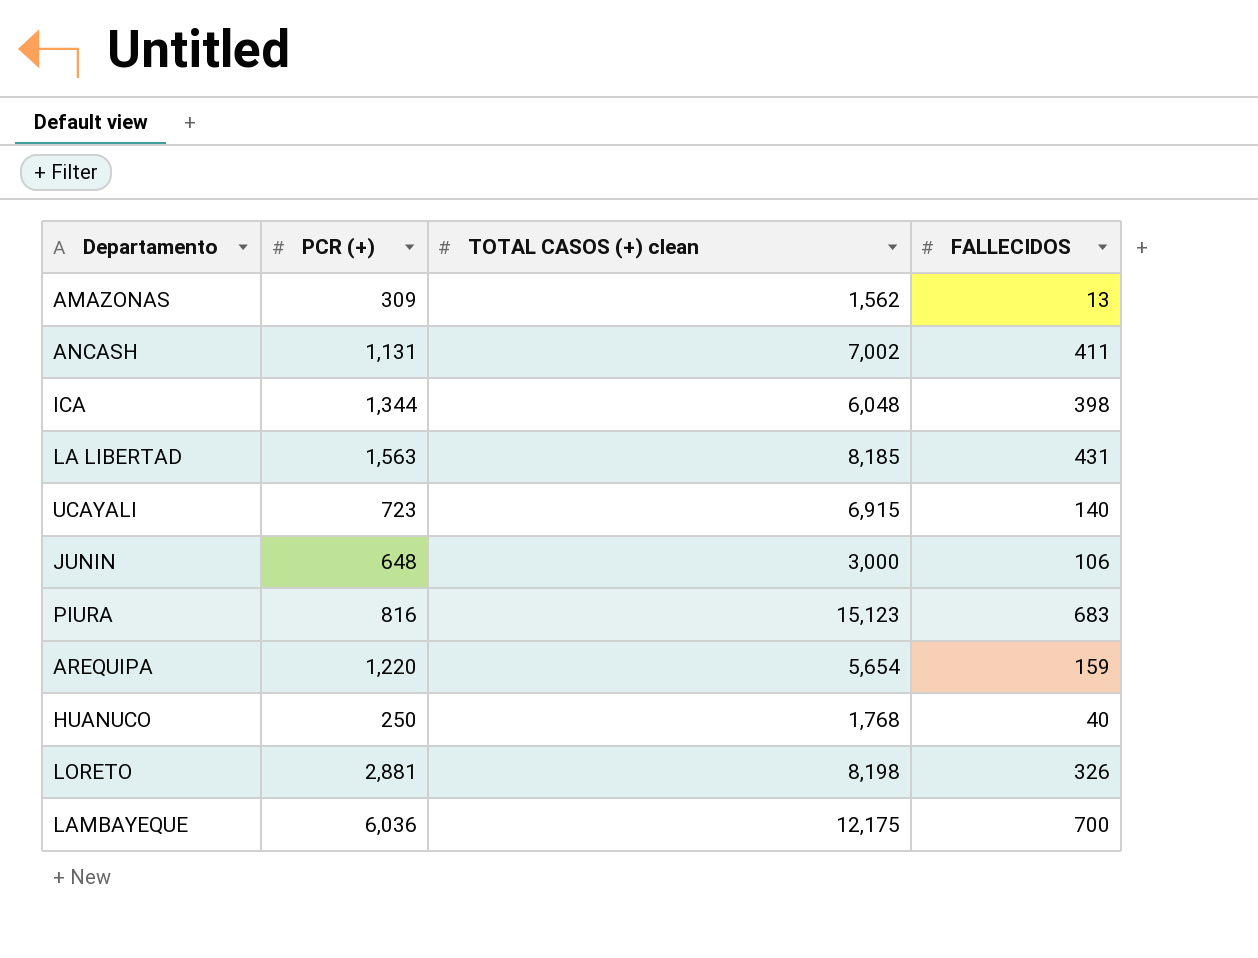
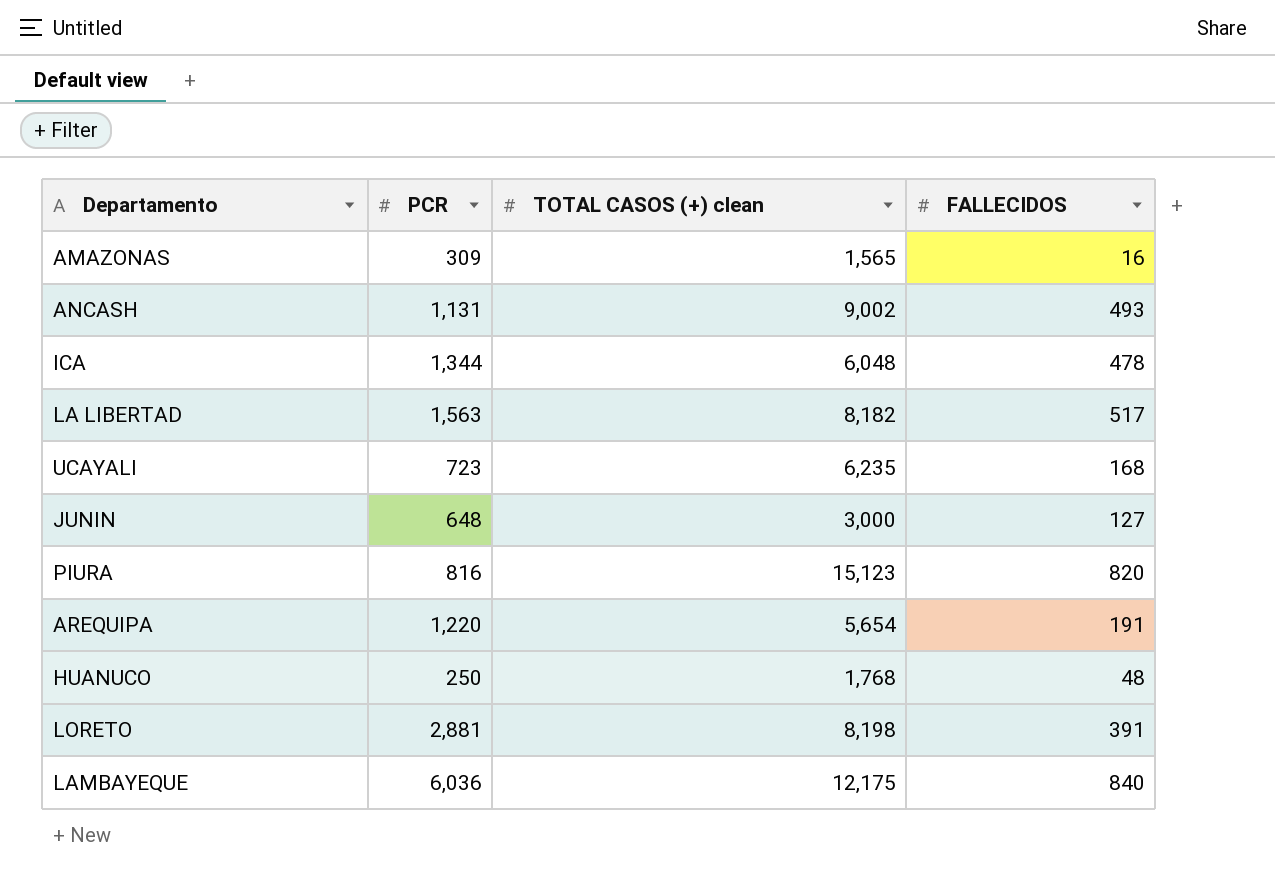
column name: PCR (+) -> PCR
AMAZONAS | TOTAL CASOS (+) clean: 1,562 -> 1,565
AMAZONAS | FALLECIDOS: 13 -> 16
ANCASH | TOTAL CASOS (+) clean: 7,002 -> 9,002
ANCASH | FALLECIDOS: 411 -> 493
ICA | FALLECIDOS: 398 -> 478
LA LIBERTAD | TOTAL CASOS (+) clean: 8,185 -> 8,182
LA LIBERTAD | FALLECIDOS: 431 -> 517
UCAYALI | TOTAL CASOS (+) clean: 6,915 -> 6,235
UCAYALI | FALLECIDOS: 140 -> 168
JUNIN | FALLECIDOS: 106 -> 127
PIURA | FALLECIDOS: 683 -> 820
AREQUIPA | FALLECIDOS: 159 -> 191
HUANUCO | FALLECIDOS: 40 -> 48
LORETO | FALLECIDOS: 326 -> 391
LAMBAYEQUE | FALLECIDOS: 700 -> 840

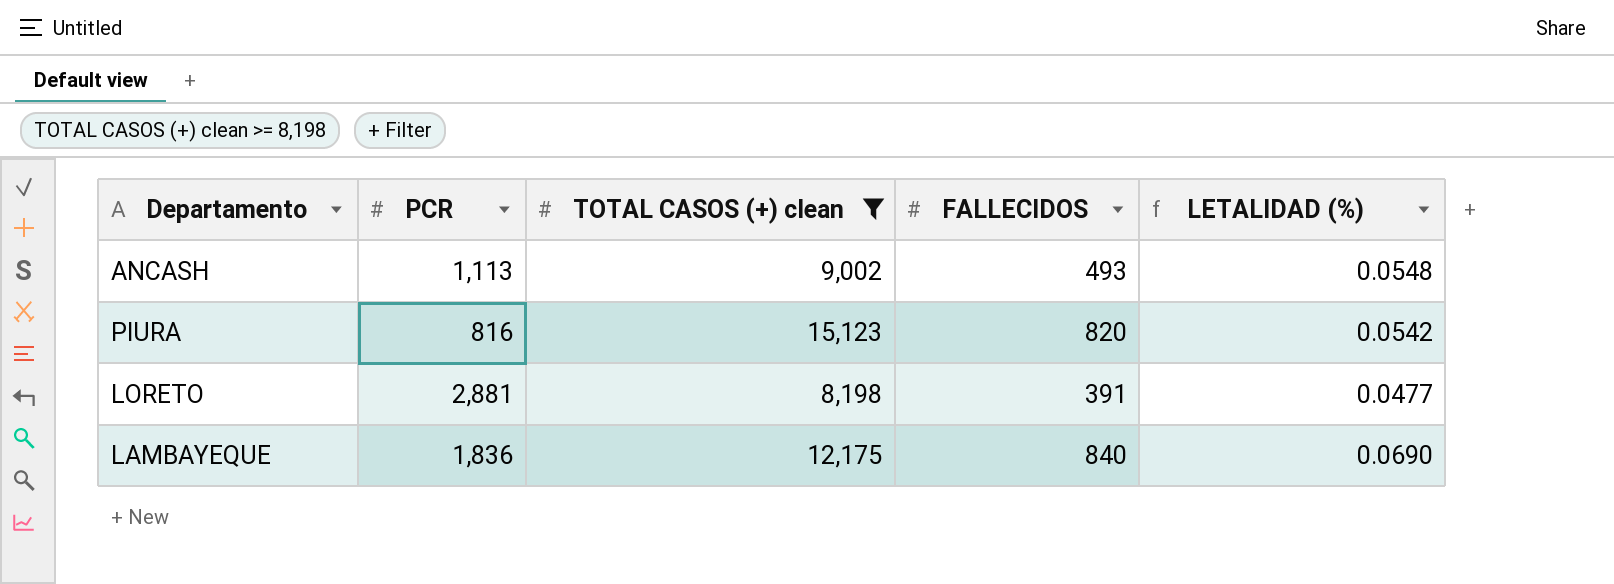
filter: none -> TOTAL CASOS (+) clean >= 8,198
column LETALIDAD (%) | formula: none -> [FALLECIDOS] / [TOTAL CASOS (+) clean]
ANCASH | PCR: 1,131 -> 1,113
LAMBAYEQUE | PCR: 6,036 -> 1,836

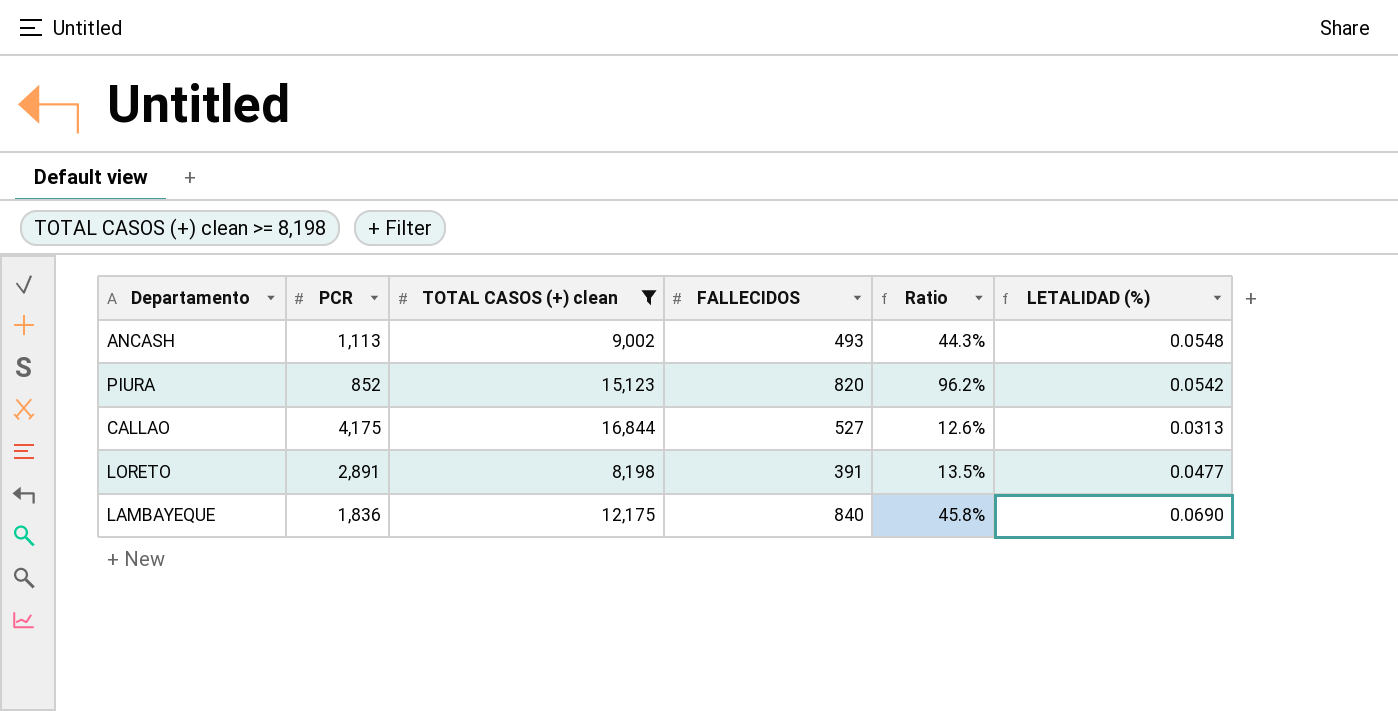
column Ratio | formula: none -> [FALLECIDOS] / [PCR]
PIURA | PCR: 816 -> 852
row CALLAO: none -> 4,175 | 16,844 | 527 | 12.6% | 0.0313
LORETO | PCR: 2,881 -> 2,891

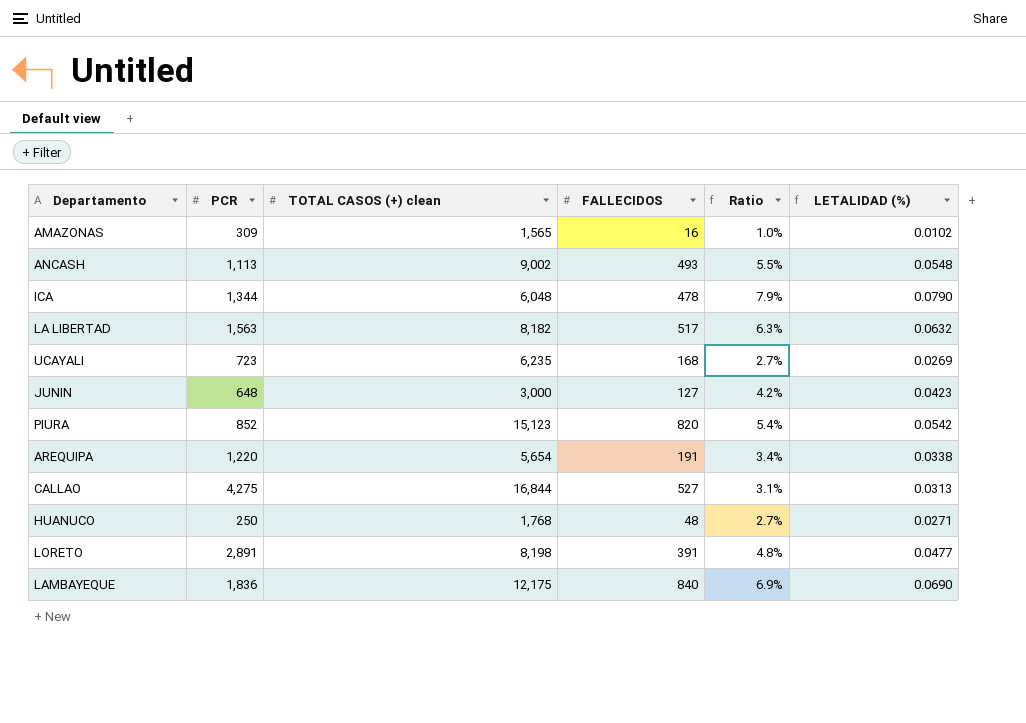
filter: TOTAL CASOS (+) clean >= 8,198 -> none
column Ratio | formula: [FALLECIDOS] / [PCR] -> [FALLECIDOS] / [TOTAL CASOS (+) clean]
CALLAO | PCR: 4,175 -> 4,275

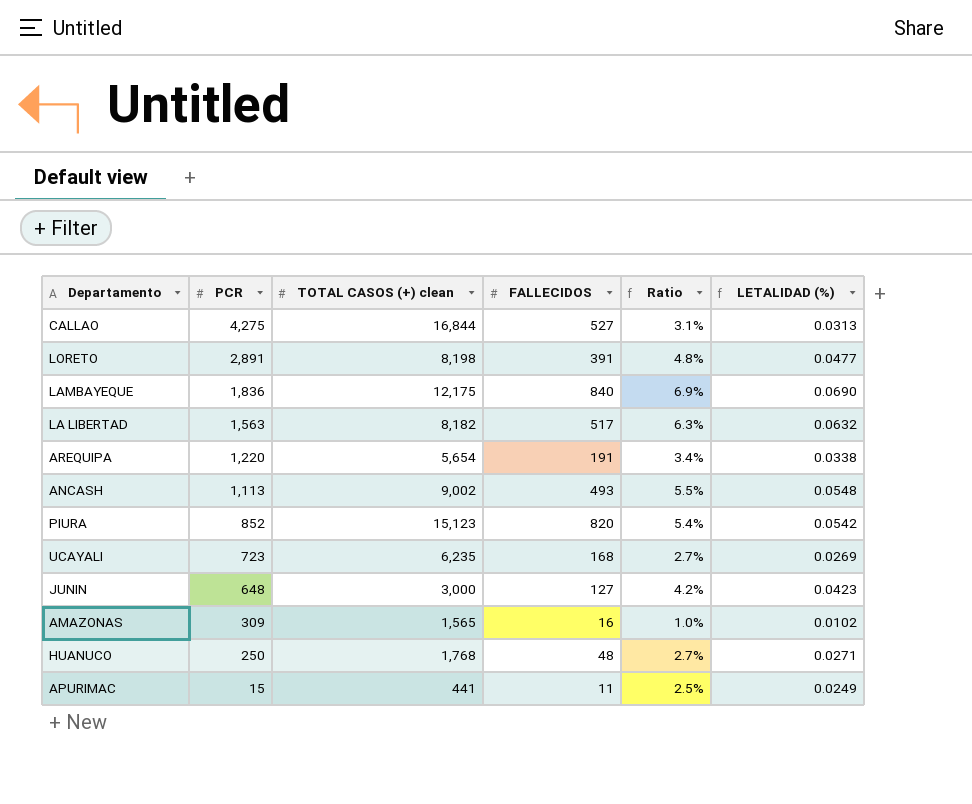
row order: none -> PCR descending
row ICA: 1,344 | 6,048 | 478 | 7.9% | 0.0790 -> none
row APURIMAC: none -> 15 | 441 | 11 | 2.5% | 0.0249

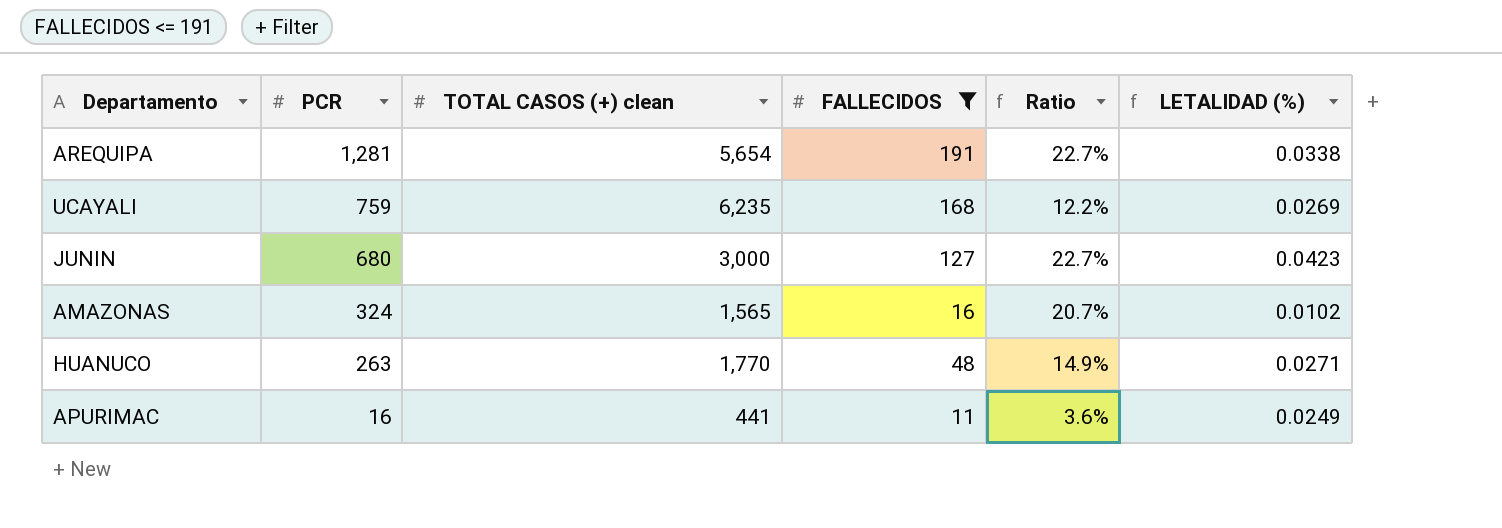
filter: none -> FALLECIDOS <= 191
column Ratio | formula: [FALLECIDOS] / [TOTAL CASOS (+) clean] -> [PCR] / [TOTAL CASOS (+) clean]
AREQUIPA | PCR: 1,220 -> 1,281
UCAYALI | PCR: 723 -> 759
JUNIN | PCR: 648 -> 680
AMAZONAS | PCR: 309 -> 324
HUANUCO | PCR: 250 -> 263
HUANUCO | TOTAL CASOS (+) clean: 1,768 -> 1,770
APURIMAC | PCR: 15 -> 16

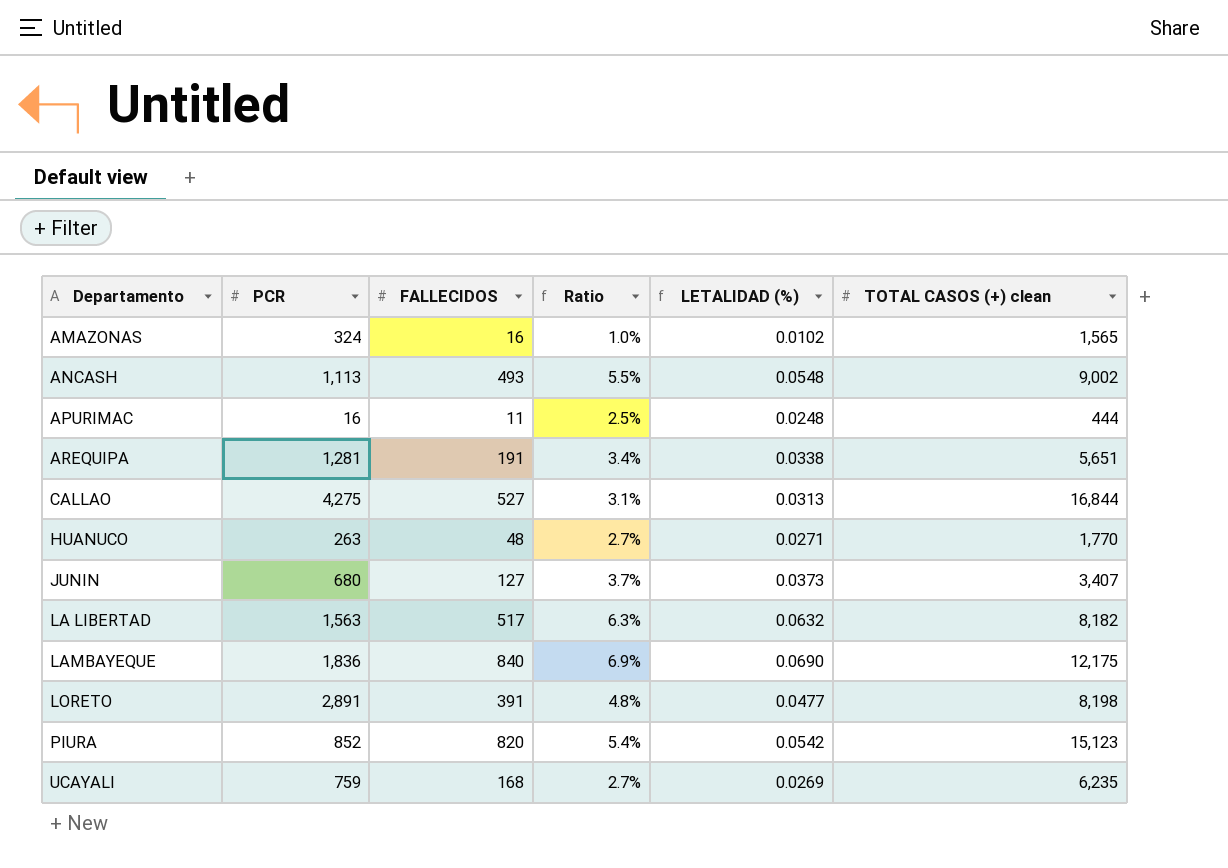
filter: FALLECIDOS <= 191 -> none
row order: PCR descending -> Departamento ascending
column Ratio | formula: [PCR] / [TOTAL CASOS (+) clean] -> [FALLECIDOS] / [TOTAL CASOS (+) clean]
column TOTAL CASOS (+) clean | position: 3 -> 6
APURIMAC | LETALIDAD (%): 0.0249 -> 0.0248
APURIMAC | TOTAL CASOS (+) clean: 441 -> 444
AREQUIPA | TOTAL CASOS (+) clean: 5,654 -> 5,651
JUNIN | LETALIDAD (%): 0.0423 -> 0.0373
JUNIN | TOTAL CASOS (+) clean: 3,000 -> 3,407

